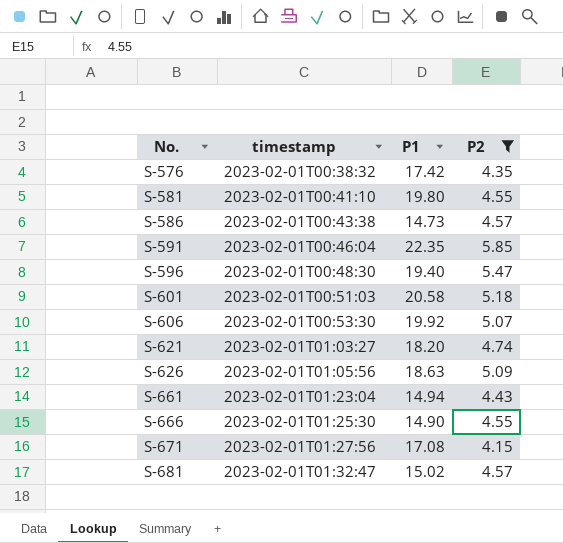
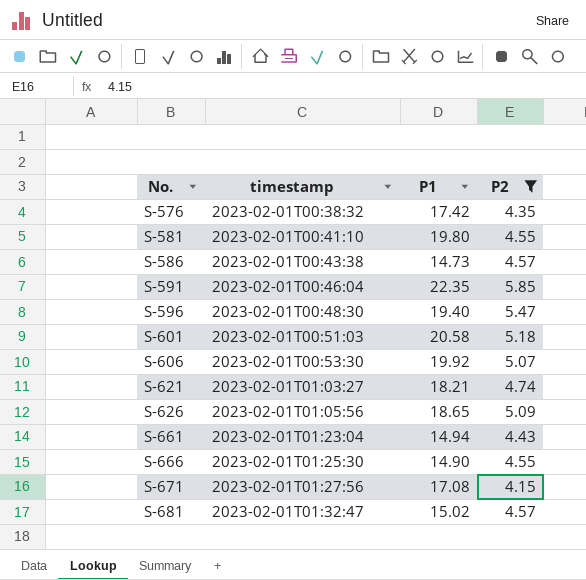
S-621 | P1: 18.20 -> 18.21
S-626 | P1: 18.63 -> 18.65

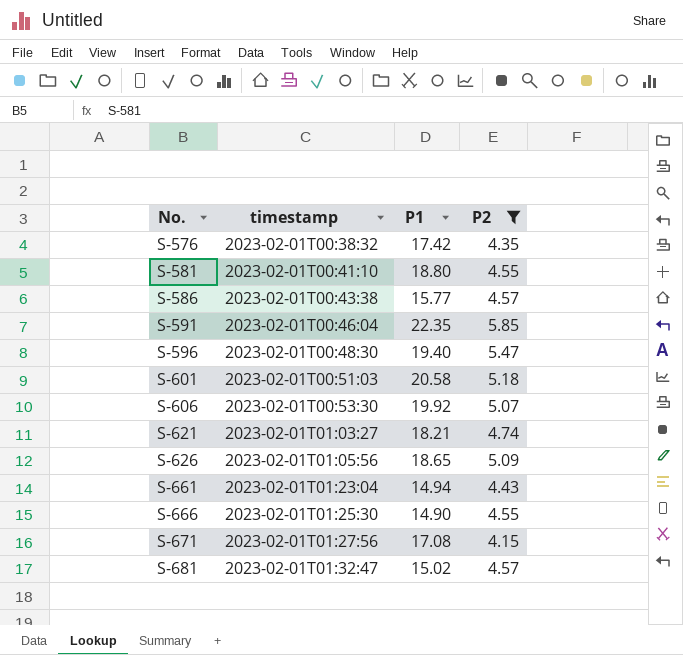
S-581 | P1: 19.80 -> 18.80
S-586 | P1: 14.73 -> 15.77

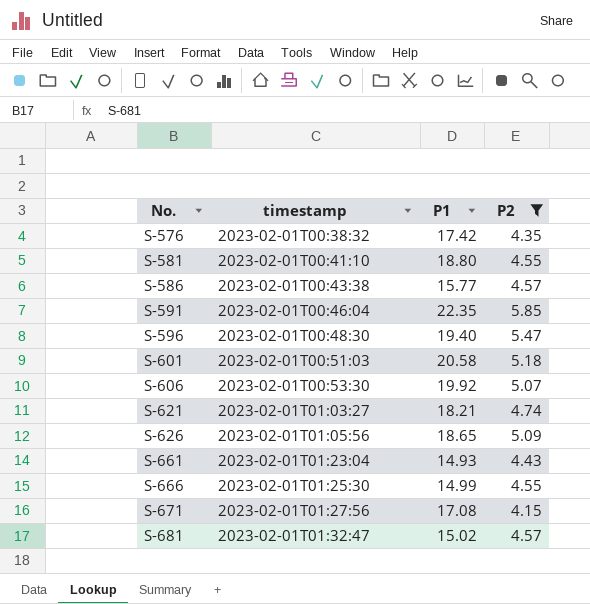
S-661 | P1: 14.94 -> 14.93
S-666 | P1: 14.90 -> 14.99

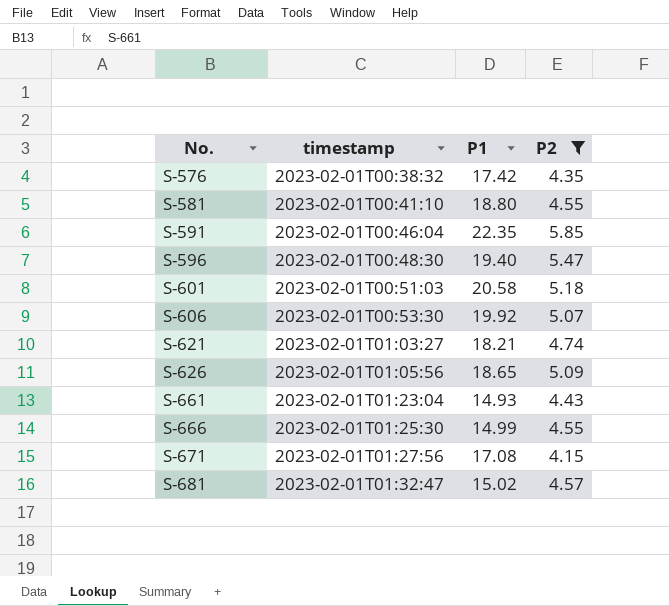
row S-586: 2023-02-01T00:43:38 | 15.77 | 4.57 -> none

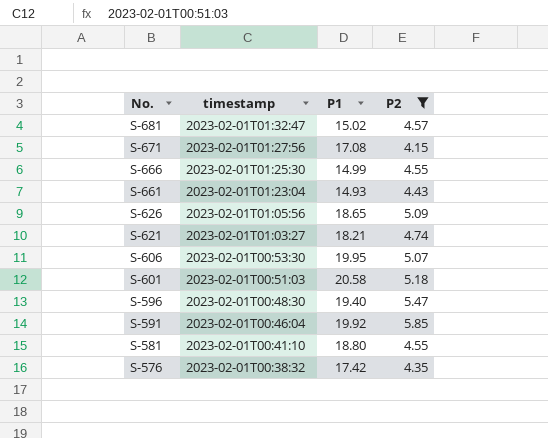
row order: No. ascending -> No. descending
S-606 | P1: 19.92 -> 19.95
S-591 | P1: 22.35 -> 19.92

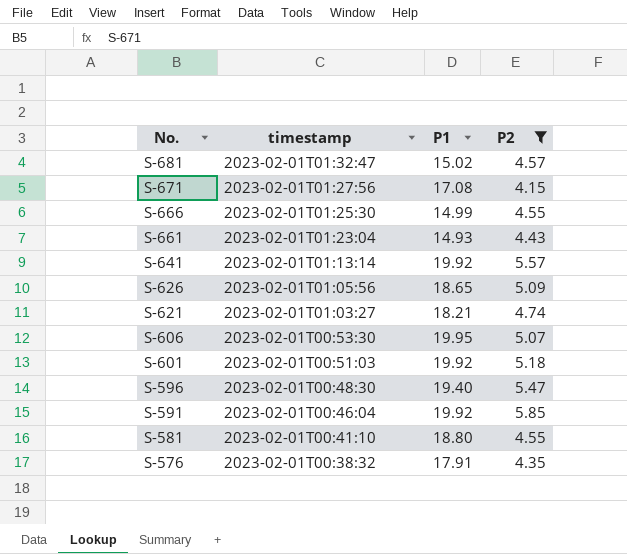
row S-641: none -> 2023-02-01T01:13:14 | 19.92 | 5.57
S-601 | P1: 20.58 -> 19.92
S-576 | P1: 17.42 -> 17.91

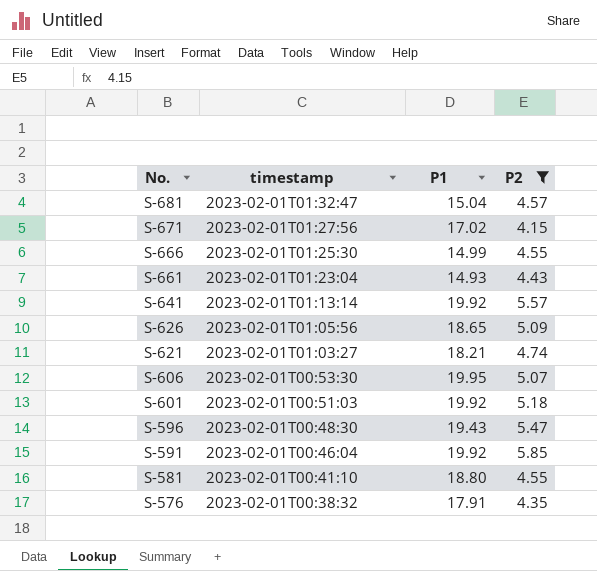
S-681 | P1: 15.02 -> 15.04
S-671 | P1: 17.08 -> 17.02
S-596 | P1: 19.40 -> 19.43

